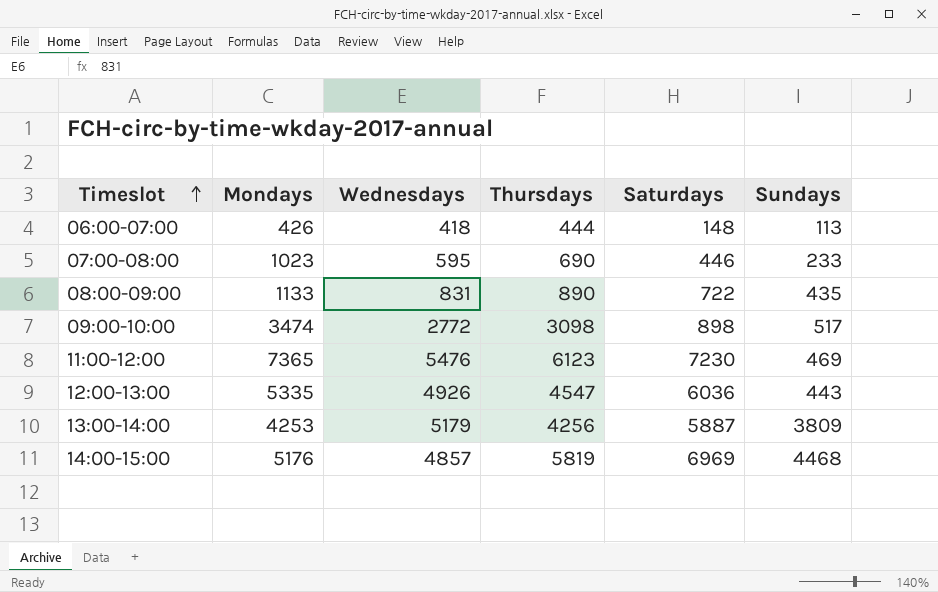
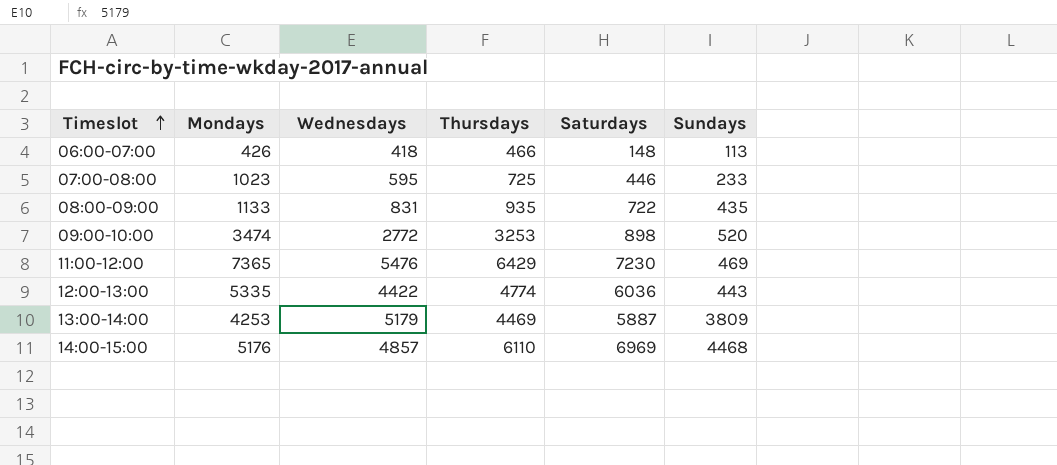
06:00-07:00 | Thursdays: 444 -> 466
07:00-08:00 | Thursdays: 690 -> 725
08:00-09:00 | Thursdays: 890 -> 935
09:00-10:00 | Thursdays: 3098 -> 3253
09:00-10:00 | Sundays: 517 -> 520
11:00-12:00 | Thursdays: 6123 -> 6429
12:00-13:00 | Wednesdays: 4926 -> 4422
12:00-13:00 | Thursdays: 4547 -> 4774
13:00-14:00 | Thursdays: 4256 -> 4469
14:00-15:00 | Thursdays: 5819 -> 6110

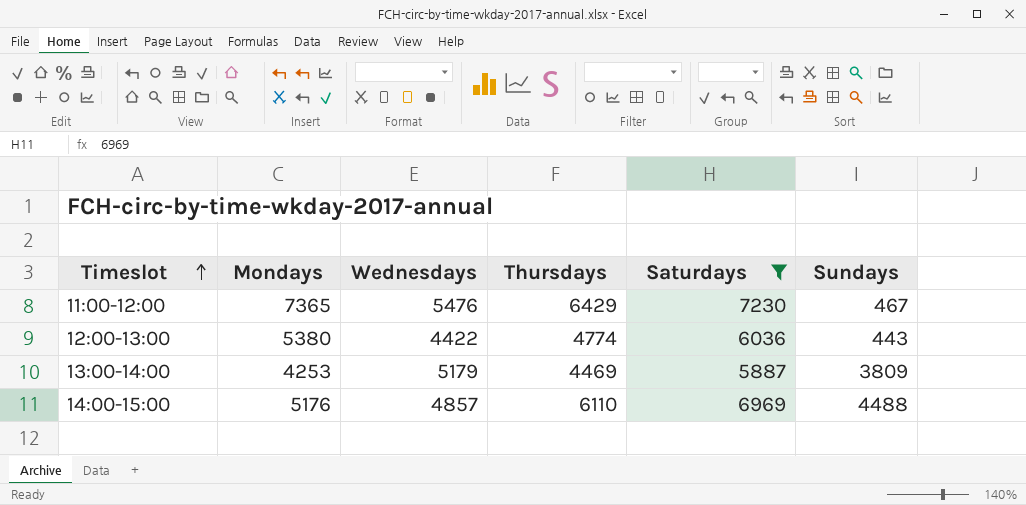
filter: none -> Saturdays >= 5887
11:00-12:00 | Sundays: 469 -> 467
12:00-13:00 | Mondays: 5335 -> 5380
14:00-15:00 | Sundays: 4468 -> 4488

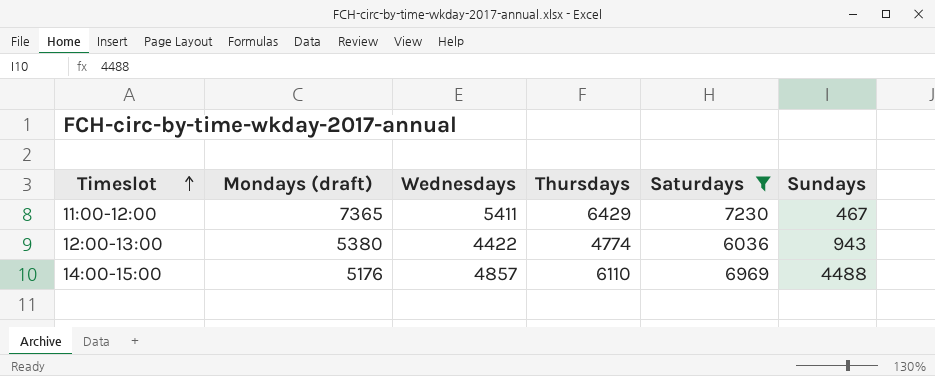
column name: Mondays -> Mondays (draft)
row 13:00-14:00: 4253 | 5179 | 4469 | 5887 | 3809 -> none
11:00-12:00 | Wednesdays: 5476 -> 5411
12:00-13:00 | Sundays: 443 -> 943

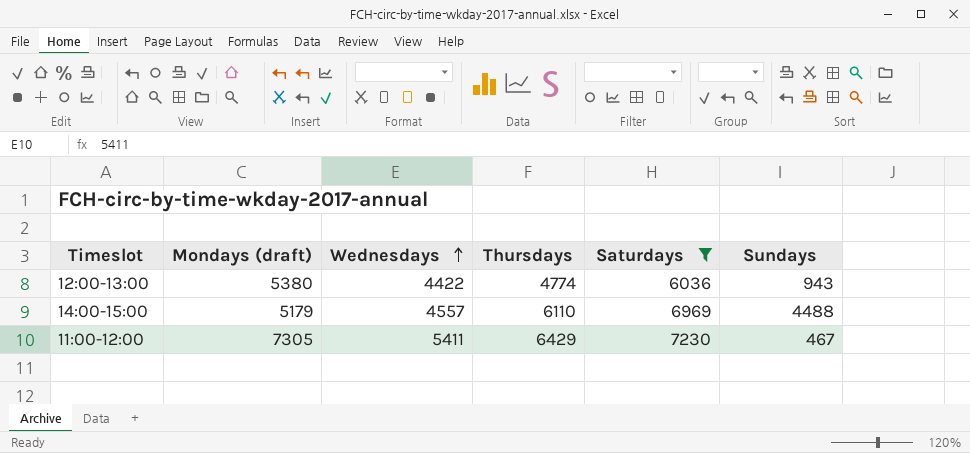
row order: Timeslot ascending -> Wednesdays ascending
14:00-15:00 | Mondays (draft): 5176 -> 5179
14:00-15:00 | Wednesdays: 4857 -> 4557
11:00-12:00 | Mondays (draft): 7365 -> 7305

